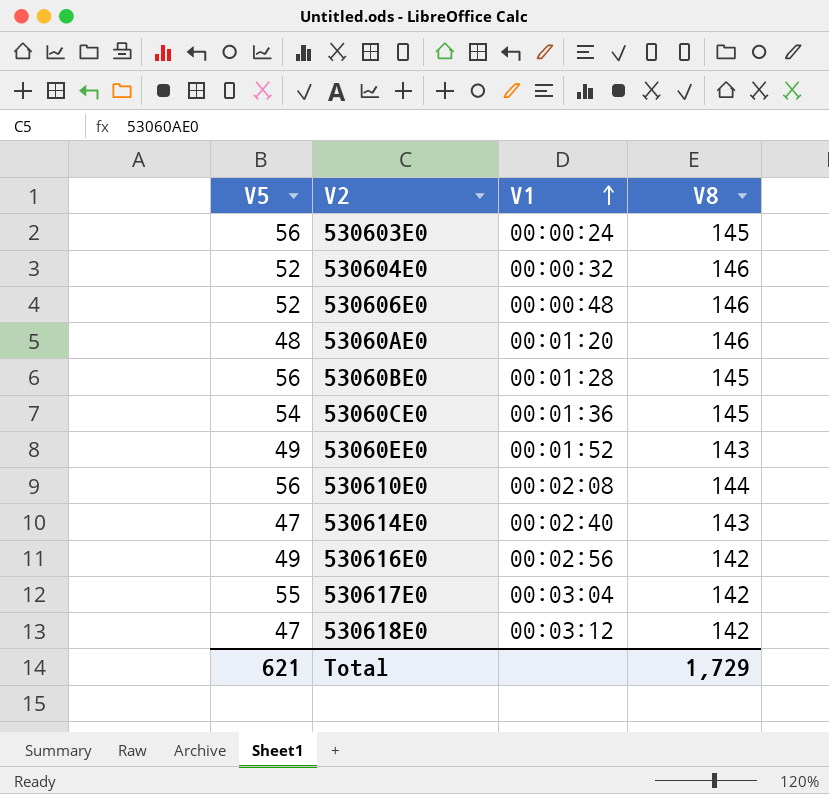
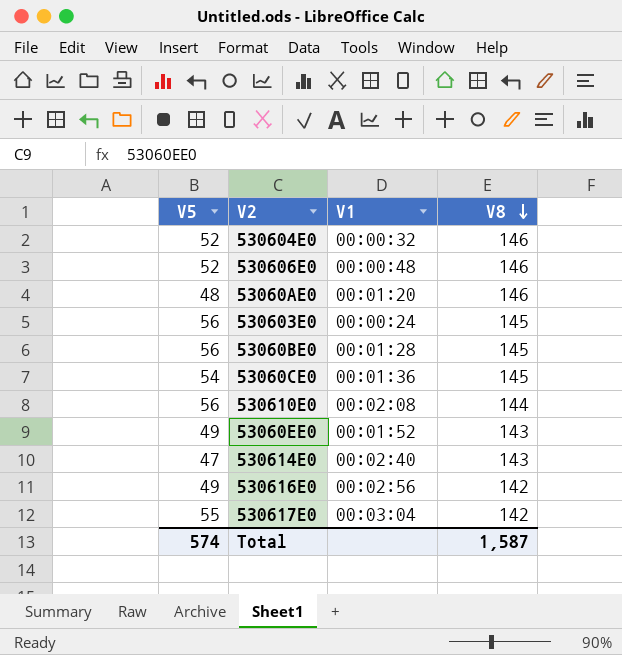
row order: V1 ascending -> V8 descending
row 530618E0: 47 | 00:03:12 | 142 -> none
Total | V5: 621 -> 574
Total | V8: 1,729 -> 1,587

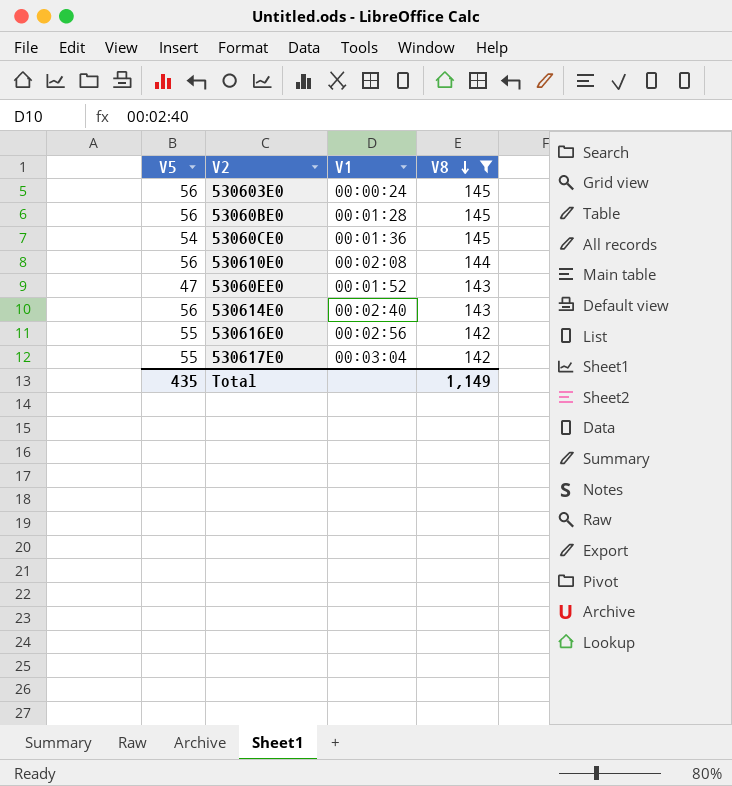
filter: none -> V8 != 146
53060EE0 | V5: 49 -> 47
530614E0 | V5: 47 -> 56
530616E0 | V5: 49 -> 55
Total | V5: 574 -> 435
Total | V8: 1,587 -> 1,149

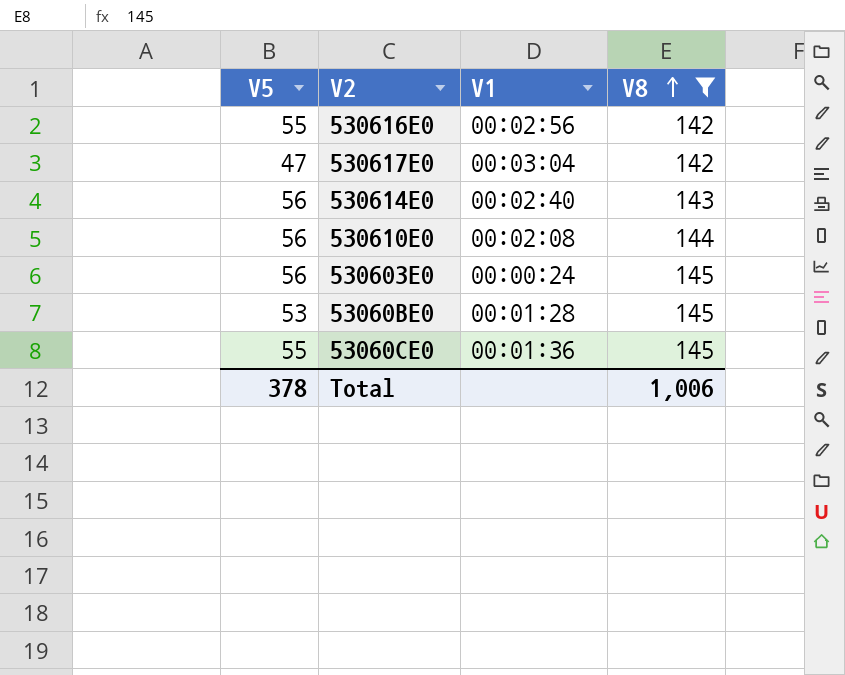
row order: V8 descending -> V8 ascending
row 53060EE0: 47 | 00:01:52 | 143 -> none
530617E0 | V5: 55 -> 47
53060BE0 | V5: 56 -> 53
53060CE0 | V5: 54 -> 55
Total | V5: 435 -> 378
Total | V8: 1,149 -> 1,006

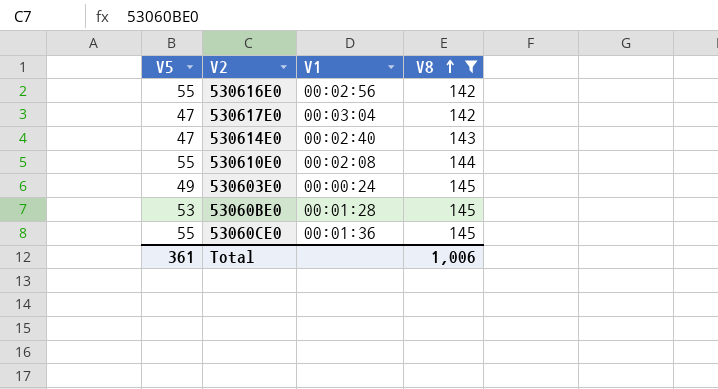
530614E0 | V5: 56 -> 47
530610E0 | V5: 56 -> 55
530603E0 | V5: 56 -> 49
Total | V5: 378 -> 361

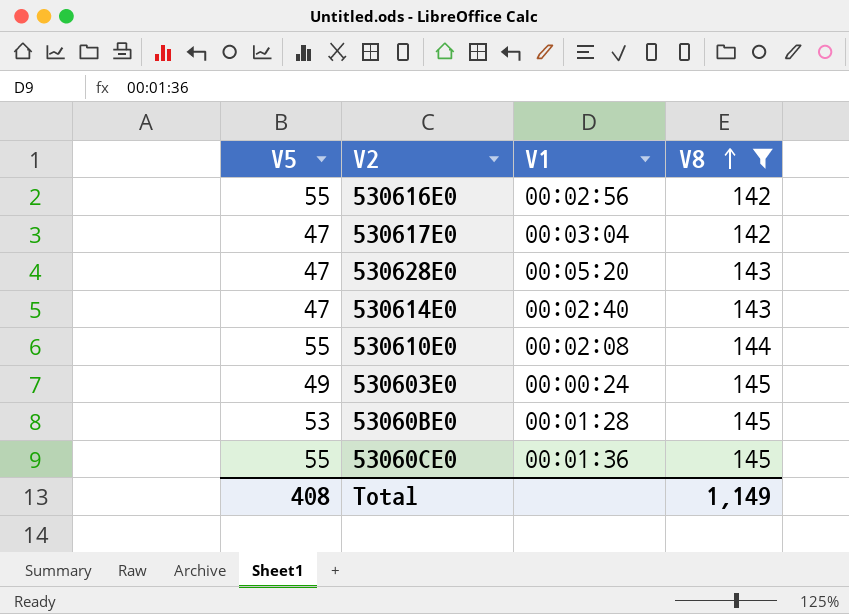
row 530628E0: none -> 47 | 00:05:20 | 143
Total | V5: 361 -> 408
Total | V8: 1,006 -> 1,149

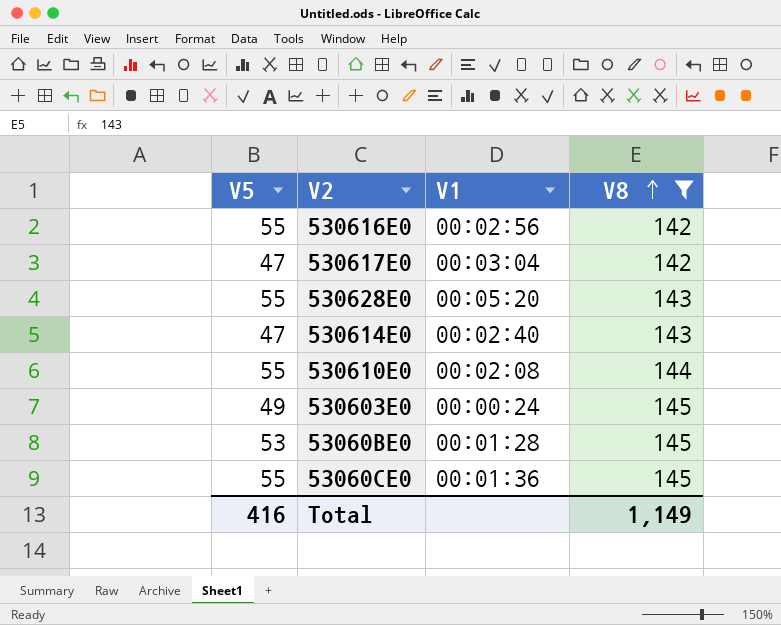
530628E0 | V5: 47 -> 55
Total | V5: 408 -> 416

